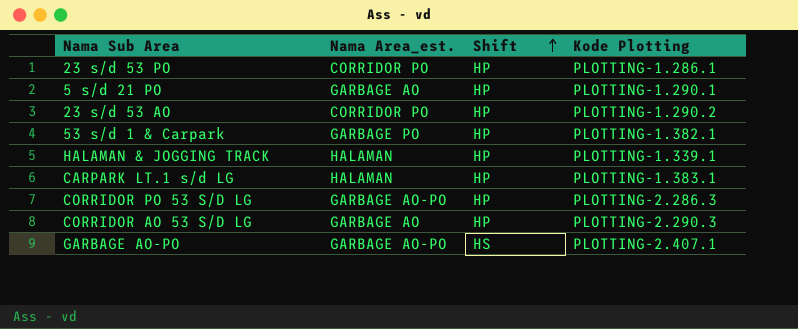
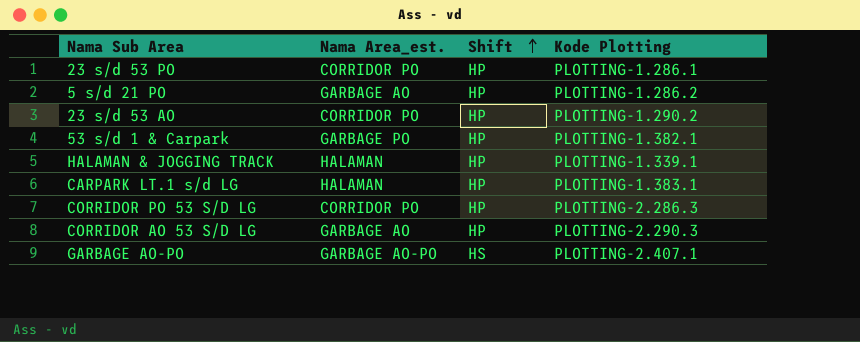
5 s/d 21 PO | Kode Plotting: PLOTTING-1.290.1 -> PLOTTING-1.286.2
CORRIDOR PO 53 S/D LG | Nama Area_est.: GARBAGE AO-PO -> CORRIDOR PO

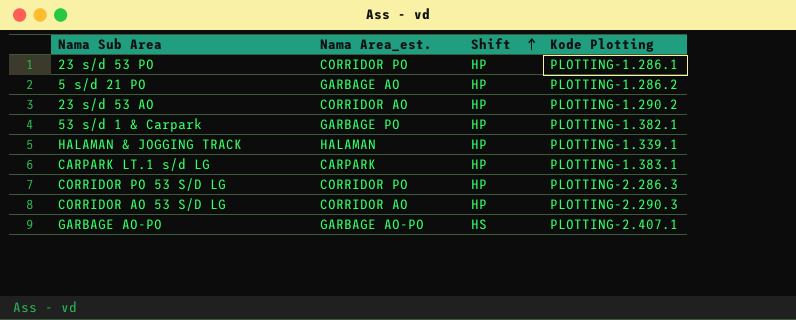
23 s/d 53 AO | Nama Area_est.: CORRIDOR PO -> CORRIDOR AO
CARPARK LT.1 s/d LG | Nama Area_est.: HALAMAN -> CARPARK
CORRIDOR AO 53 S/D LG | Nama Area_est.: GARBAGE AO -> CORRIDOR AO

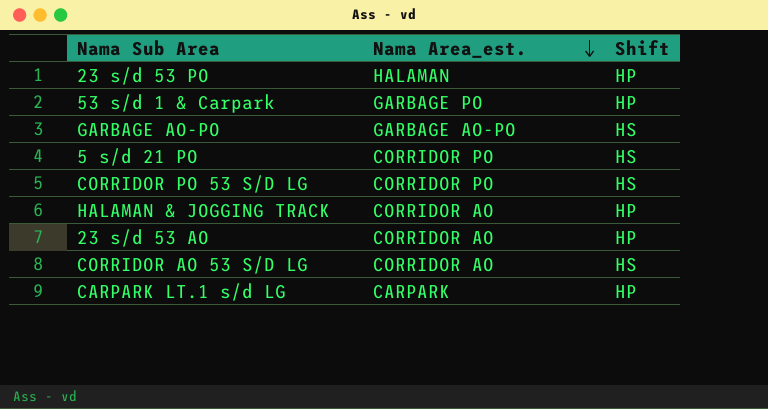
row order: Shift ascending -> Nama Area_est. descending
column Kode Plotting | position: 4 -> none
23 s/d 53 PO | Nama Area_est.: CORRIDOR PO -> HALAMAN
5 s/d 21 PO | Nama Area_est.: GARBAGE AO -> CORRIDOR PO
5 s/d 21 PO | Shift: HP -> HS
CORRIDOR PO 53 S/D LG | Shift: HP -> HS
HALAMAN & JOGGING TRACK | Nama Area_est.: HALAMAN -> CORRIDOR AO
CORRIDOR AO 53 S/D LG | Shift: HP -> HS

